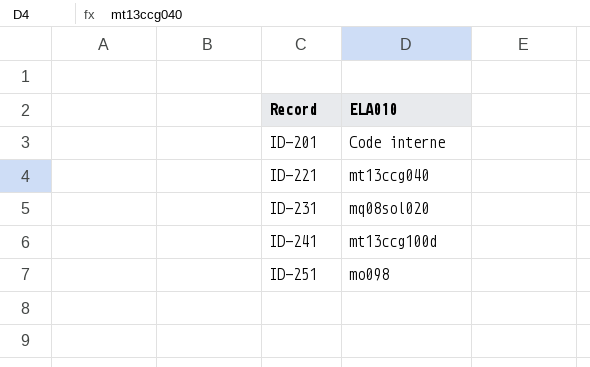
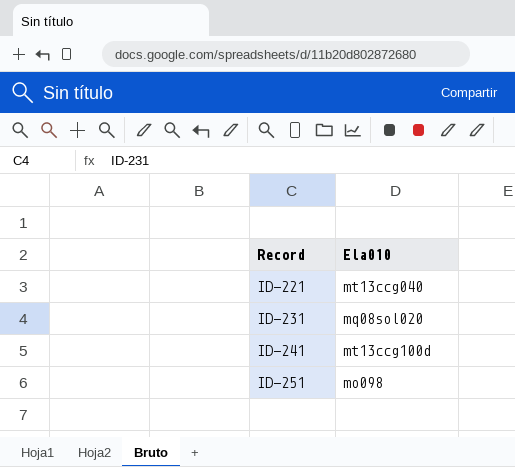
column name: ELA010 -> Ela010
row ID-201: Code interne -> none

